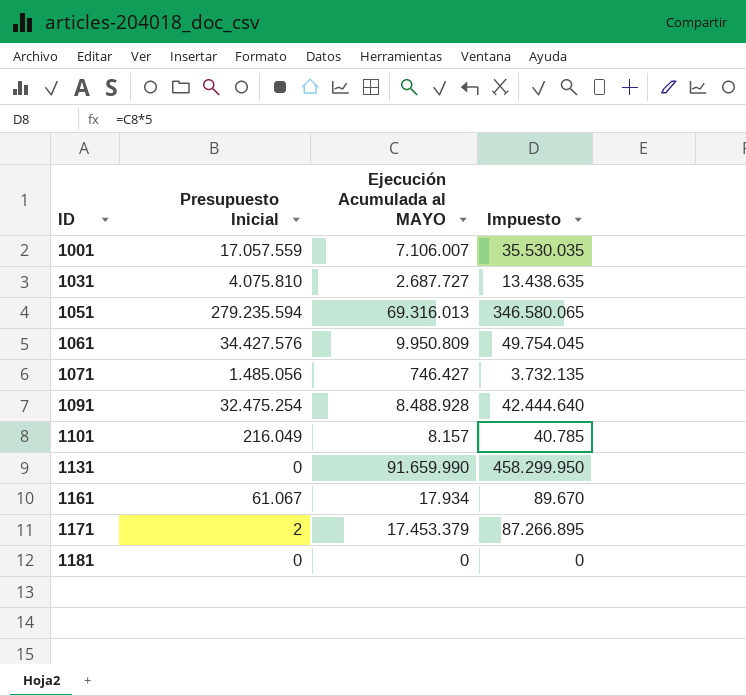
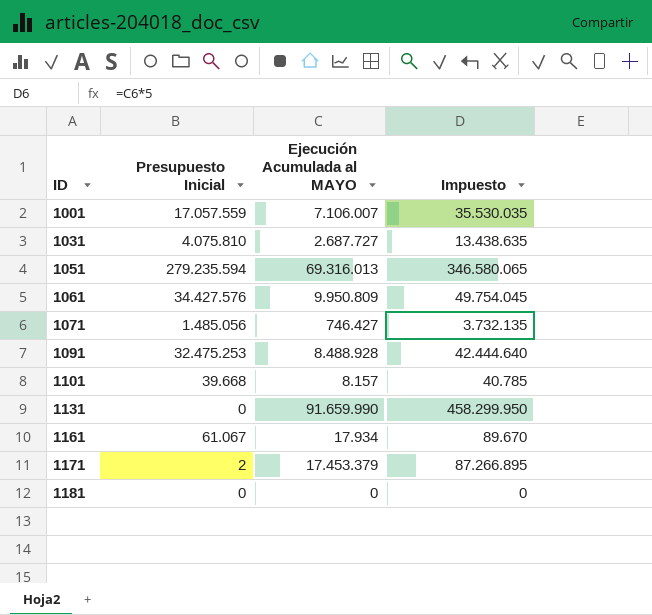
1091 | Presupuesto Inicial: 32.475.254 -> 32.475.253
1101 | Presupuesto Inicial: 216.049 -> 39.668

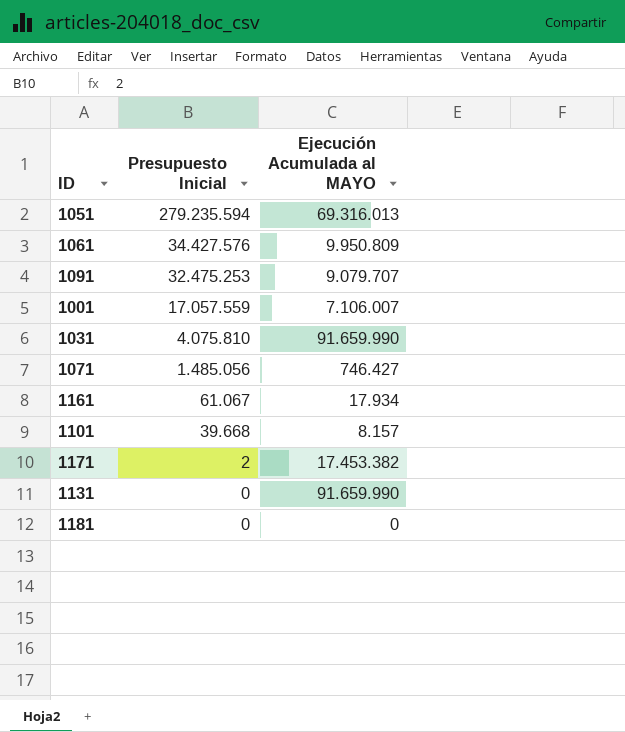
row order: ID ascending -> Presupuesto Inicial descending
column Impuesto | formula: [Ejecución Acumulada al MAYO] * 5 -> none
1091 | Ejecución Acumulada al MAYO: 8.488.928 -> 9.079.707
1031 | Ejecución Acumulada al MAYO: 2.687.727 -> 91.659.990
1171 | Ejecución Acumulada al MAYO: 17.453.379 -> 17.453.382

